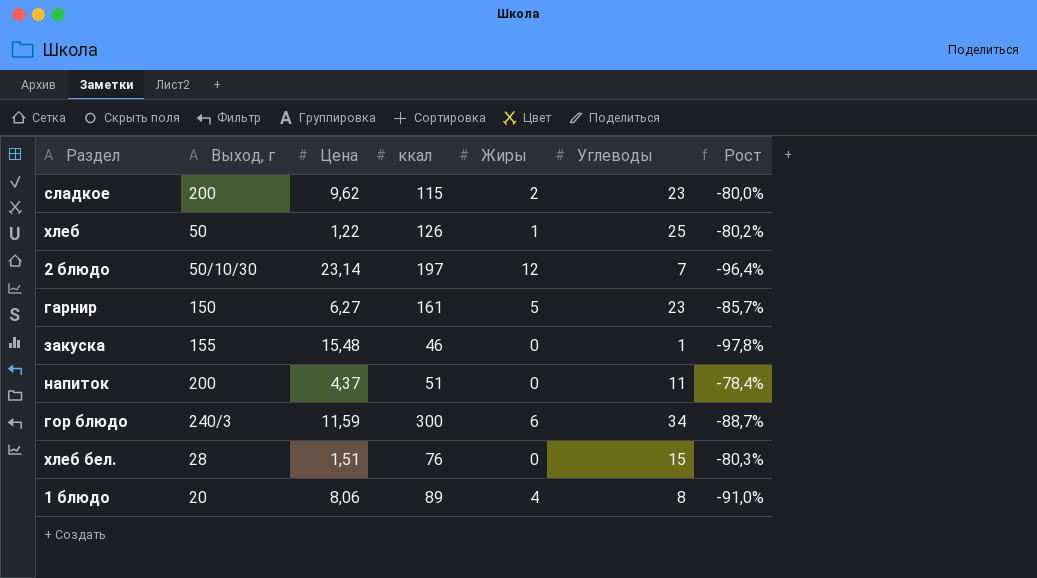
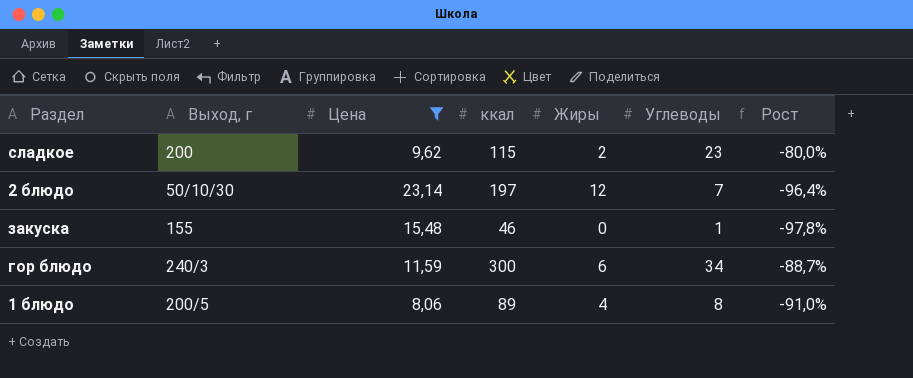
filter: none -> Цена >= 8,06
1 блюдо | Выход, г: 20 -> 200/5

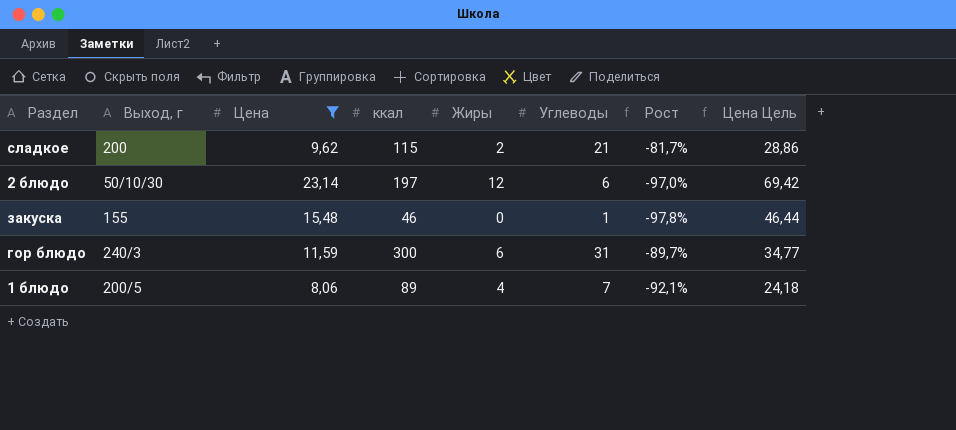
column Цена Цель | formula: none -> [Цена] * 3
сладкое | Углеводы: 23 -> 21
сладкое | Рост: -80,0% -> -81,7%
2 блюдо | Углеводы: 7 -> 6
2 блюдо | Рост: -96,4% -> -97,0%
гор блюдо | Углеводы: 34 -> 31
гор блюдо | Рост: -88,7% -> -89,7%
1 блюдо | Углеводы: 8 -> 7
1 блюдо | Рост: -91,0% -> -92,1%

